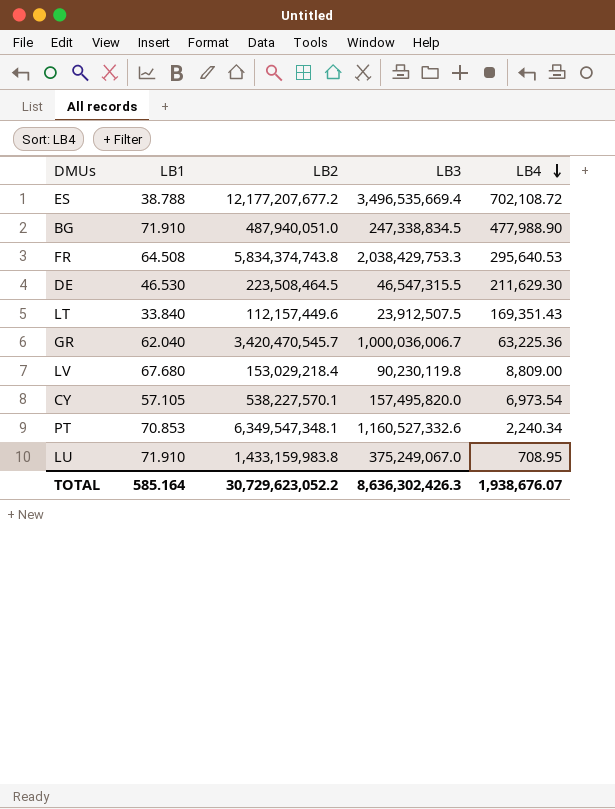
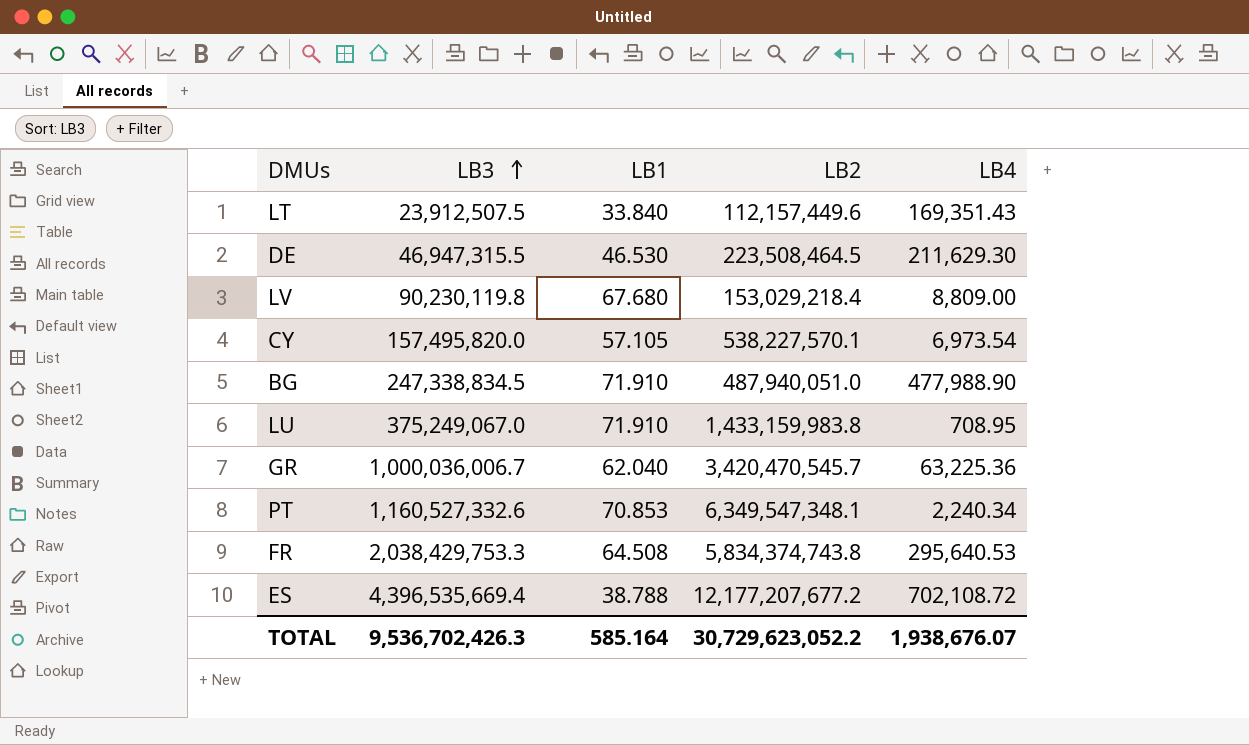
row order: LB4 descending -> LB3 ascending
column LB3 | position: 4 -> 2
DE | LB3: 46,547,315.5 -> 46,947,315.5
ES | LB3: 3,496,535,669.4 -> 4,396,535,669.4
TOTAL | LB3: 8,636,302,426.3 -> 9,536,702,426.3

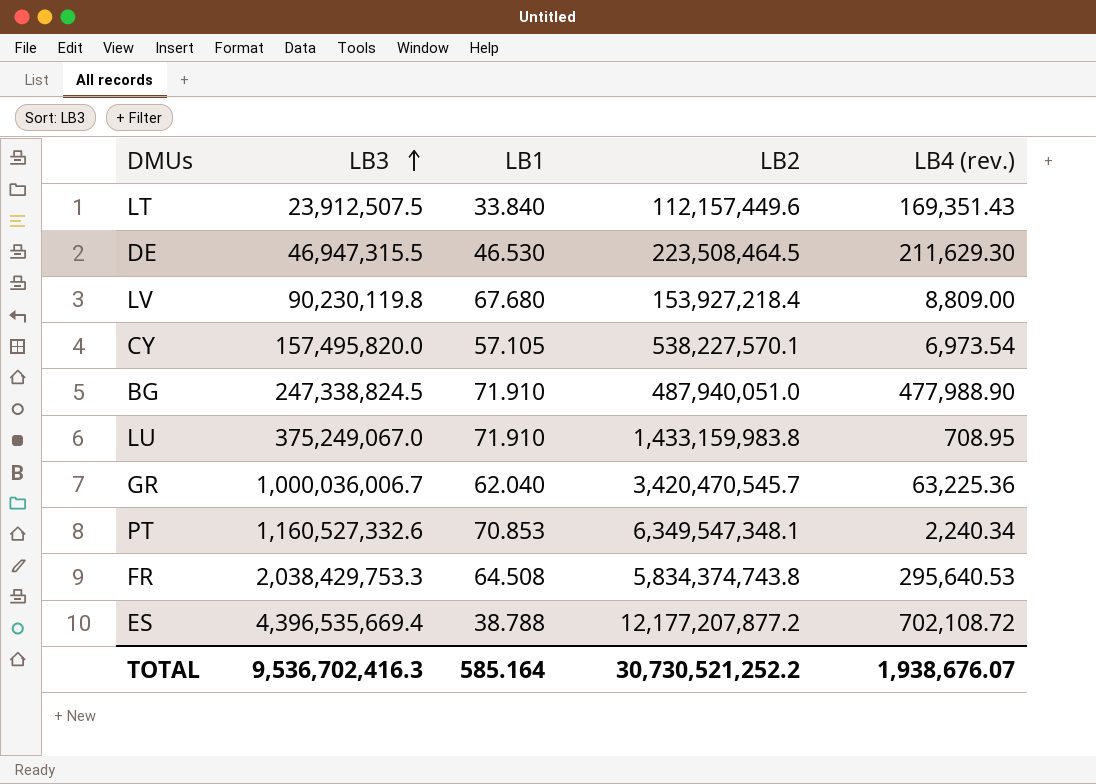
column name: LB4 -> LB4 (rev.)
LV | LB2: 153,029,218.4 -> 153,927,218.4
BG | LB3: 247,338,834.5 -> 247,338,824.5
ES | LB2: 12,177,207,677.2 -> 12,177,207,877.2
TOTAL | LB3: 9,536,702,426.3 -> 9,536,702,416.3
TOTAL | LB2: 30,729,623,052.2 -> 30,730,521,252.2

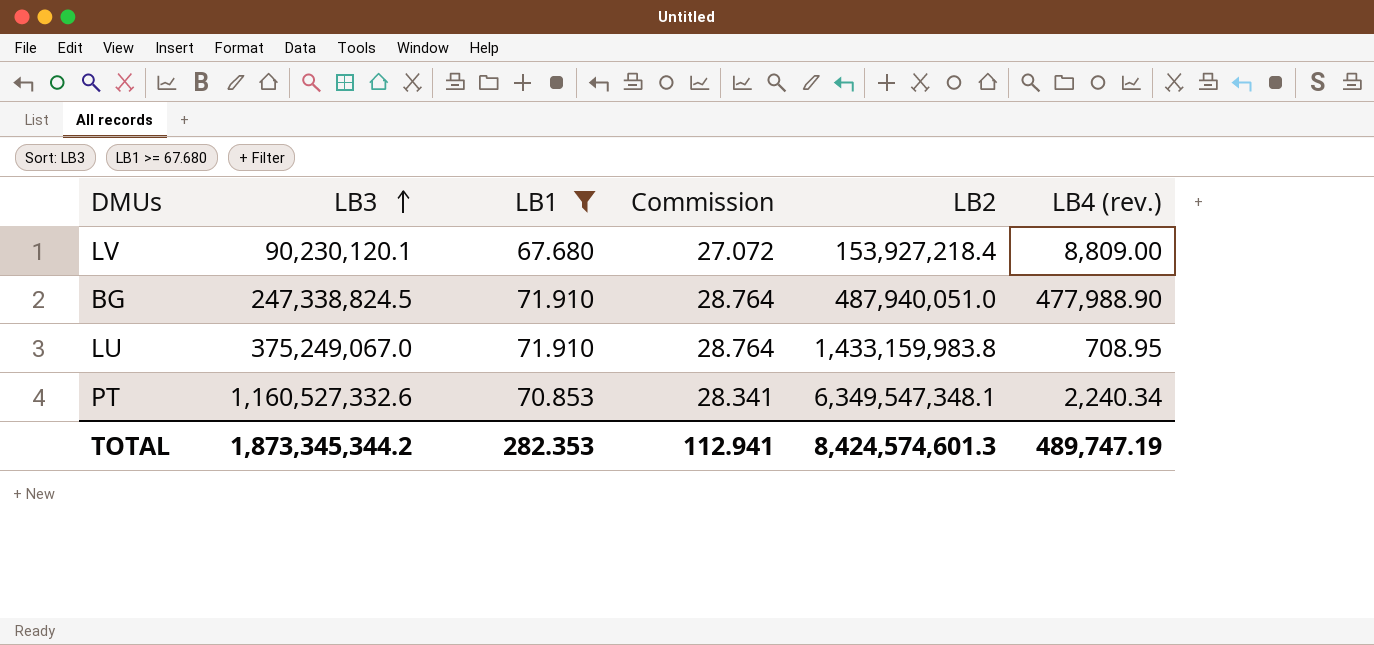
filter: none -> LB1 >= 67.680
column Commission | formula: none -> [LB1] * 0.4
LV | LB3: 90,230,119.8 -> 90,230,120.1
TOTAL | LB3: 9,536,702,416.3 -> 1,873,345,344.2
TOTAL | LB1: 585.164 -> 282.353
TOTAL | LB2: 30,730,521,252.2 -> 8,424,574,601.3
TOTAL | LB4 (rev.): 1,938,676.07 -> 489,747.19

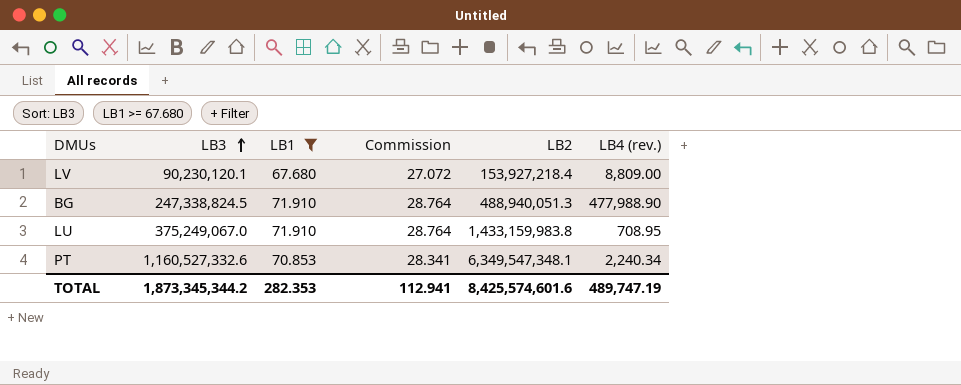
BG | LB2: 487,940,051.0 -> 488,940,051.3
TOTAL | LB2: 8,424,574,601.3 -> 8,425,574,601.6

